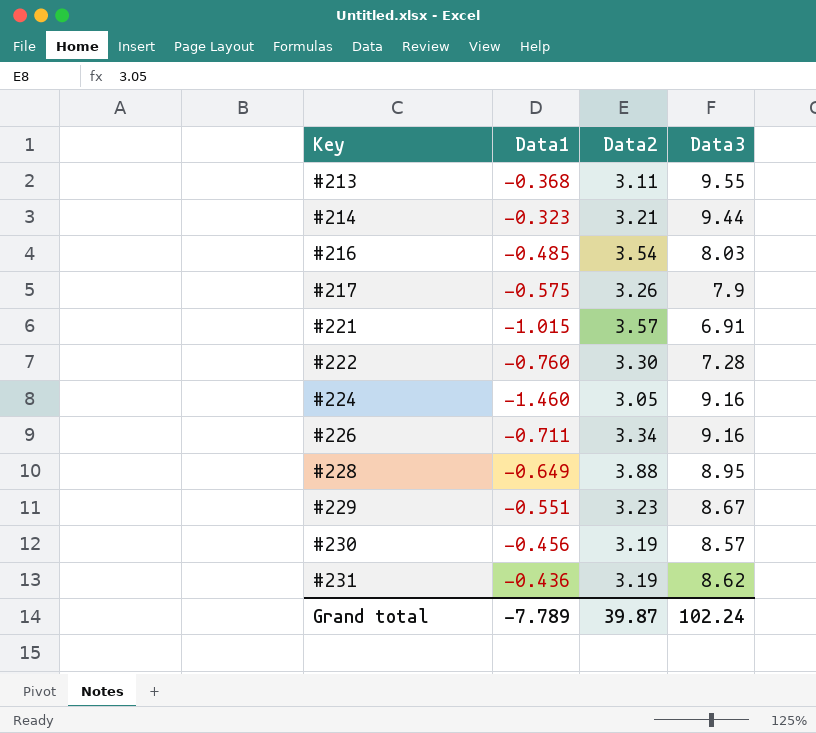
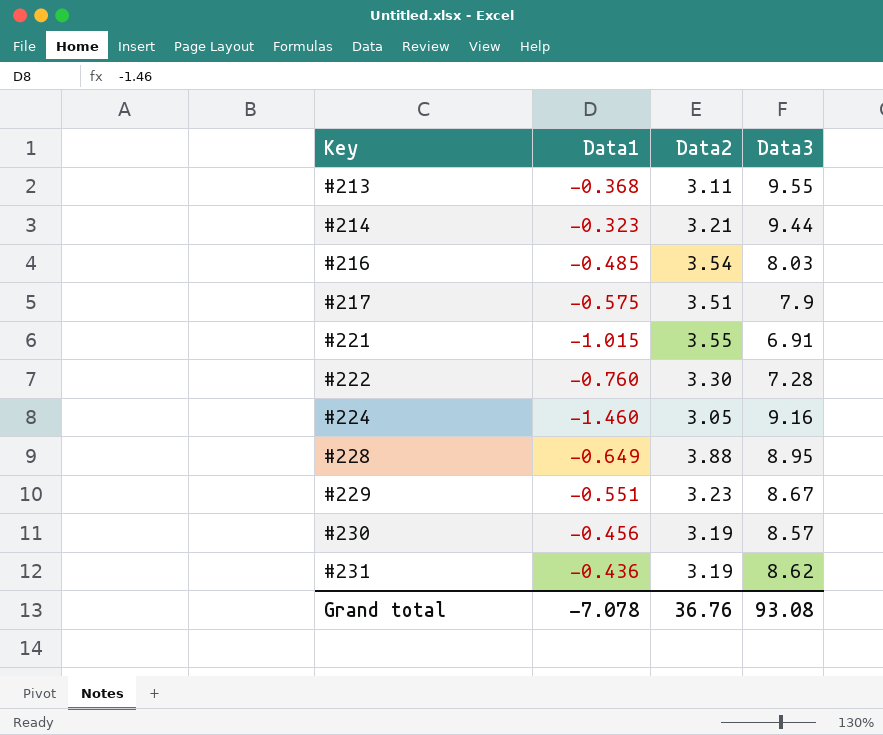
row #226: -0.711 | 3.34 | 9.16 -> none
#217 | Data2: 3.26 -> 3.51
#221 | Data2: 3.57 -> 3.55
Grand total | Data1: -7.789 -> -7.078
Grand total | Data2: 39.87 -> 36.76
Grand total | Data3: 102.24 -> 93.08

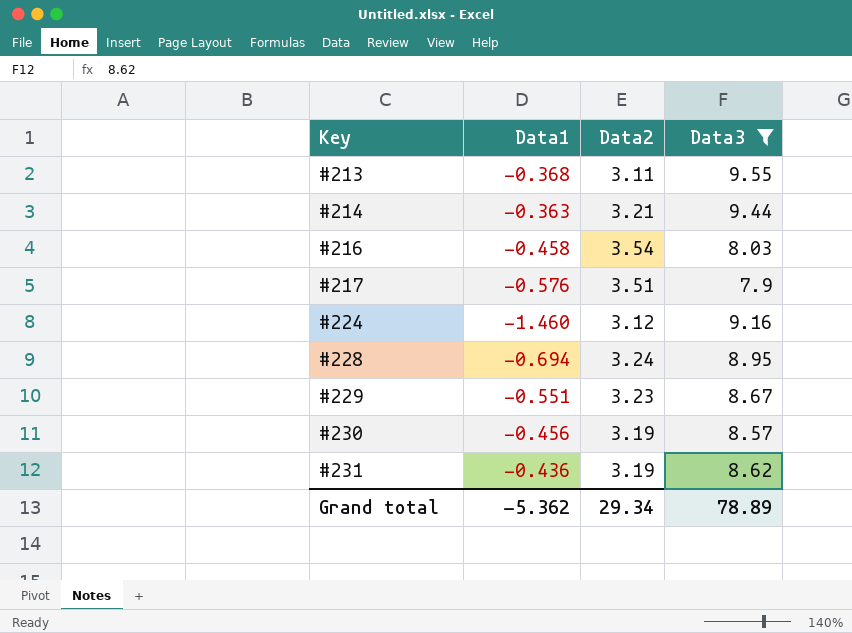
filter: none -> Data3 >= 7.9
#214 | Data1: -0.323 -> -0.363
#216 | Data1: -0.485 -> -0.458
#217 | Data1: -0.575 -> -0.576
#224 | Data2: 3.05 -> 3.12
#228 | Data1: -0.649 -> -0.694
#228 | Data2: 3.88 -> 3.24
Grand total | Data1: -7.078 -> -5.362
Grand total | Data2: 36.76 -> 29.34
Grand total | Data3: 93.08 -> 78.89

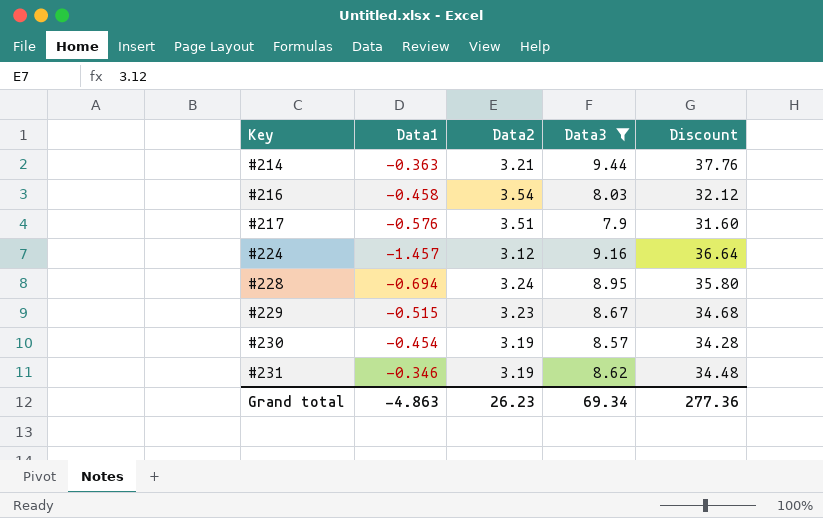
column Discount | formula: none -> [Data3] * 4
row #213: -0.368 | 3.11 | 9.55 -> none
#224 | Data1: -1.460 -> -1.457
#229 | Data1: -0.551 -> -0.515
#230 | Data1: -0.456 -> -0.454
#231 | Data1: -0.436 -> -0.346
Grand total | Data1: -5.362 -> -4.863
Grand total | Data2: 29.34 -> 26.23
Grand total | Data3: 78.89 -> 69.34

